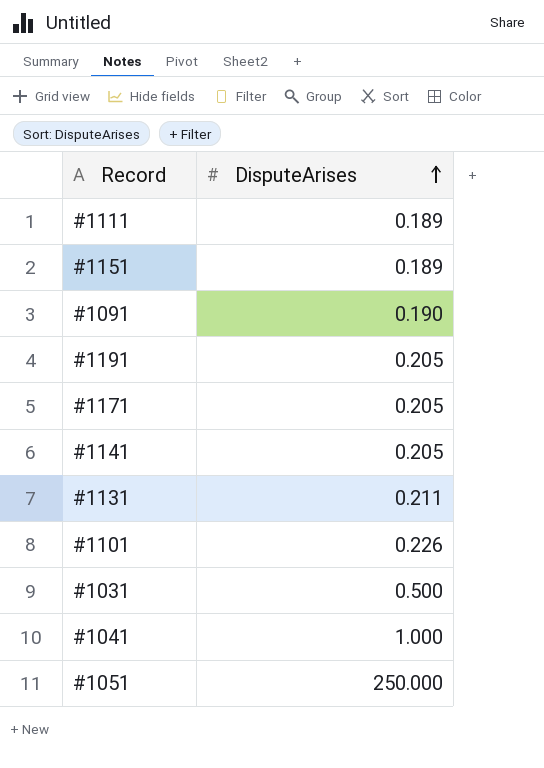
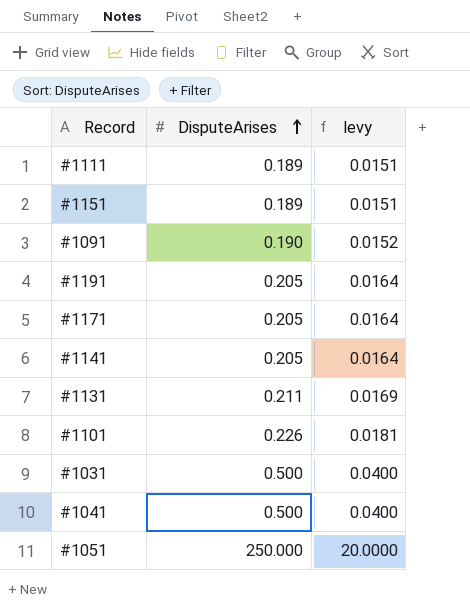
column levy | formula: none -> [DisputeArises] * 0.08
#1041 | DisputeArises: 1.000 -> 0.500

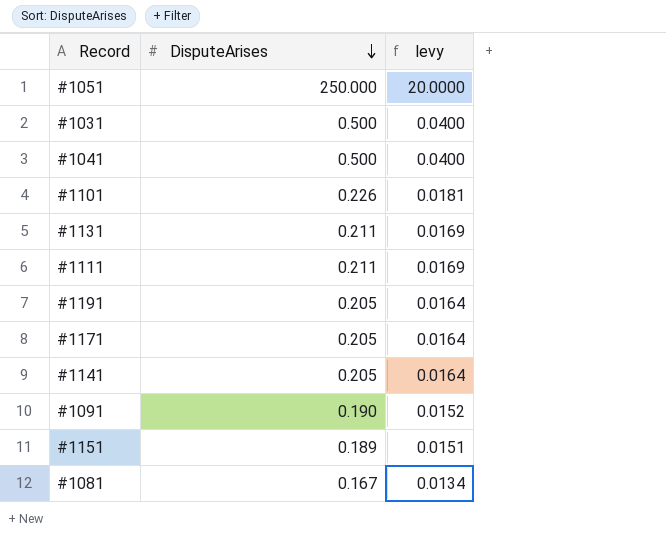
row order: DisputeArises ascending -> DisputeArises descending
#1111 | DisputeArises: 0.189 -> 0.211
#1111 | levy: 0.0151 -> 0.0169
row #1081: none -> 0.167 | 0.0134

